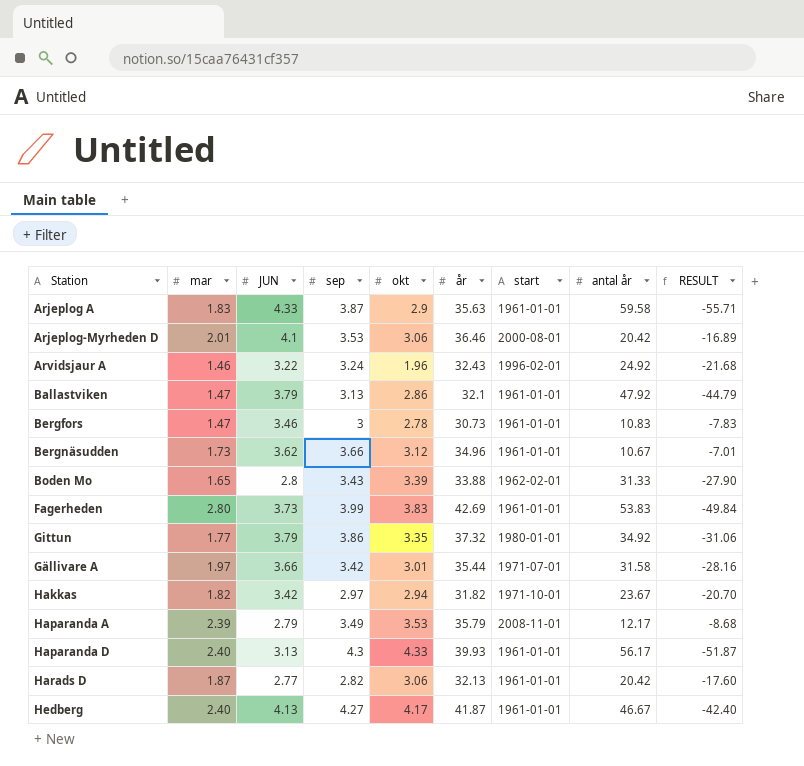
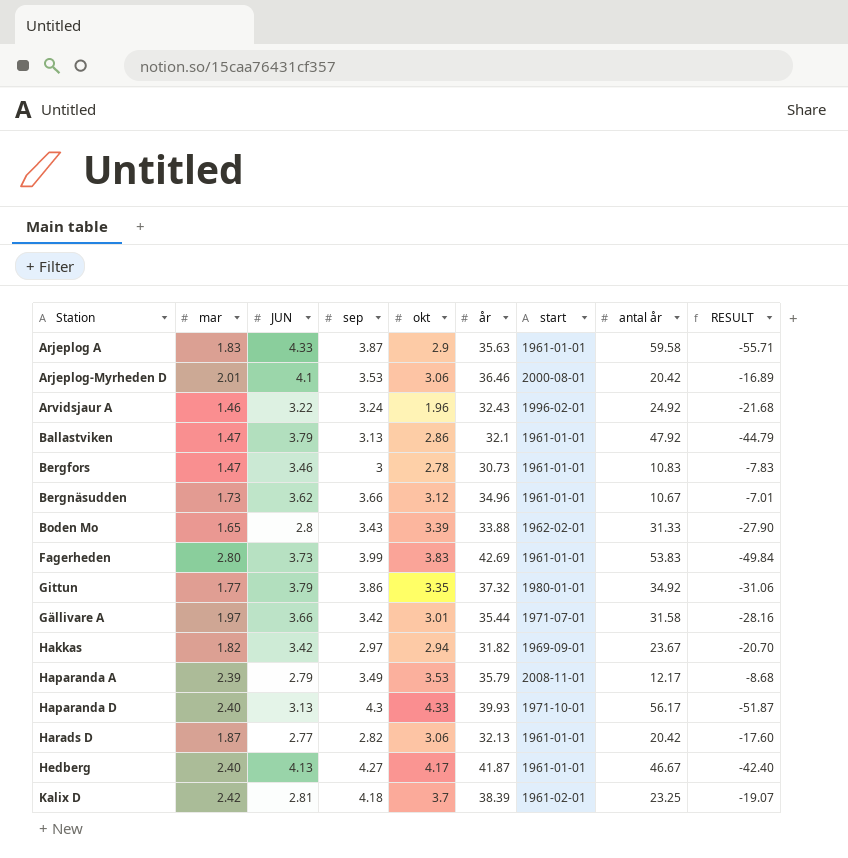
Hakkas | start: 1971-10-01 -> 1969-09-01
Haparanda D | start: 1961-01-01 -> 1971-10-01
row Kalix D: none -> 2.42 | 2.81 | 4.18 | 3.7 | 38.39 | 1961-02-01 | 23.25 | -19.07

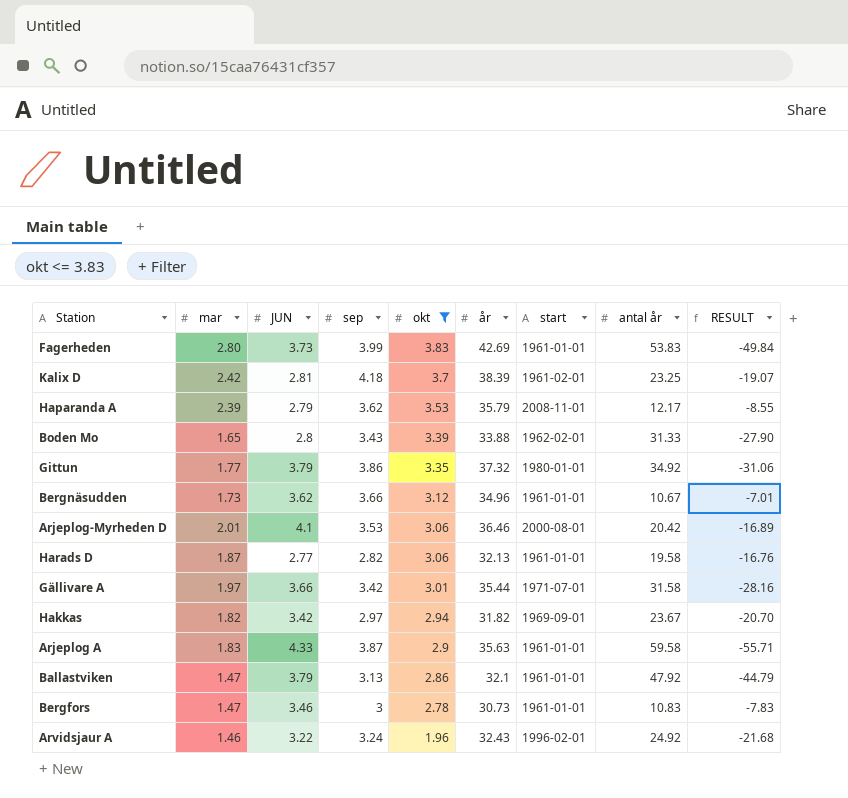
filter: none -> okt <= 3.83
row order: none -> okt descending
Haparanda A | sep: 3.49 -> 3.62
Haparanda A | RESULT: -8.68 -> -8.55
Harads D | antal år: 20.42 -> 19.58
Harads D | RESULT: -17.60 -> -16.76

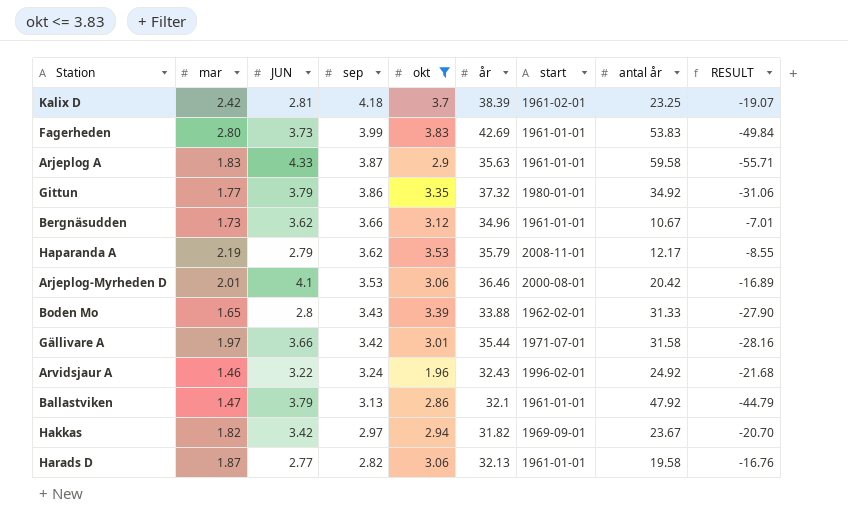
row order: okt descending -> sep descending
row Bergfors: 1.47 | 3.46 | 3 | 2.78 | 30.73 | 1961-01-01 | 10.83 | -7.83 -> none
Haparanda A | mar: 2.39 -> 2.19

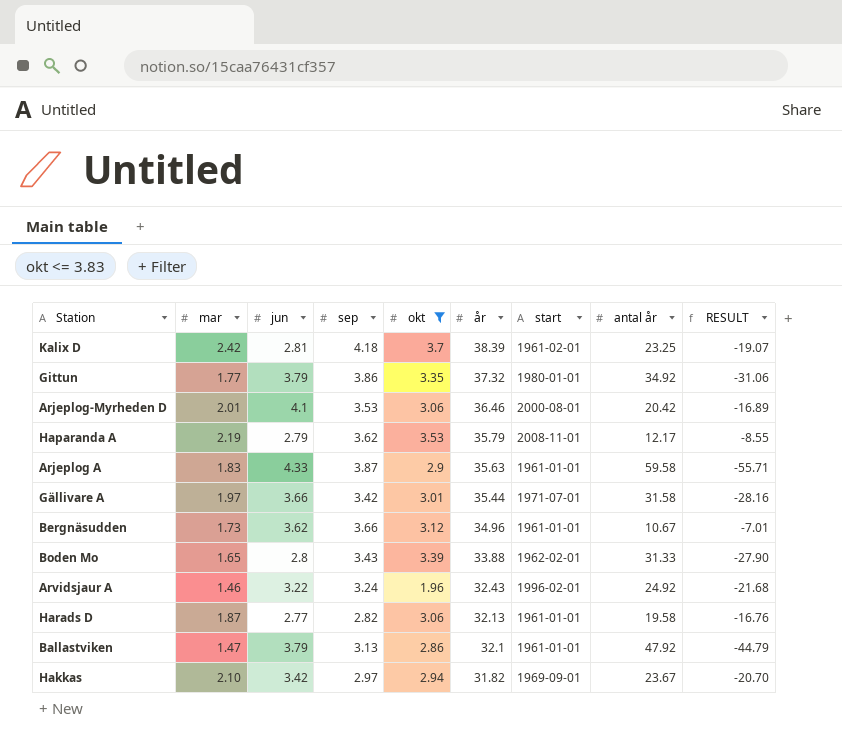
row order: sep descending -> år descending
column name: JUN -> jun
row Fagerheden: 2.80 | 3.73 | 3.99 | 3.83 | 42.69 | 1961-01-01 | 53.83 | -49.84 -> none
Hakkas | mar: 1.82 -> 2.10

